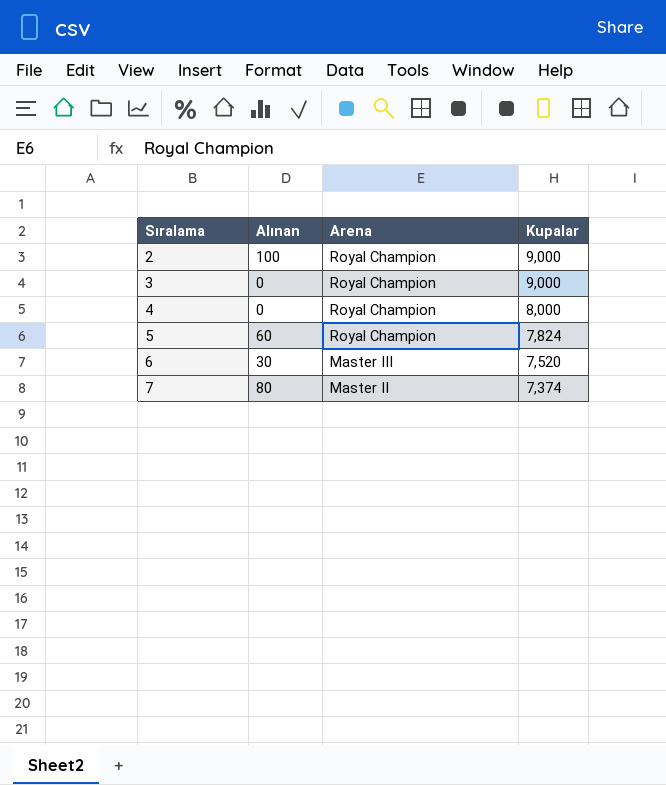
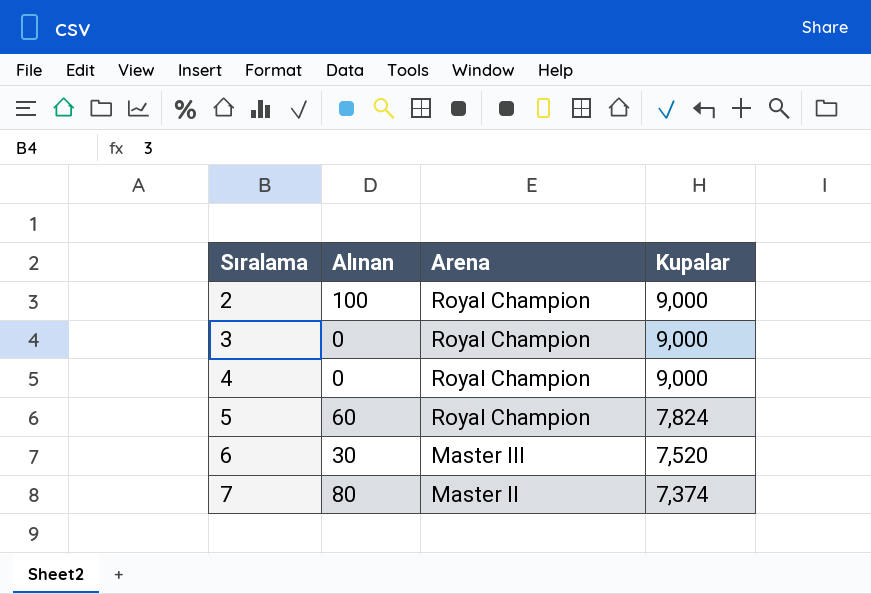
4 | Kupalar: 8,000 -> 9,000

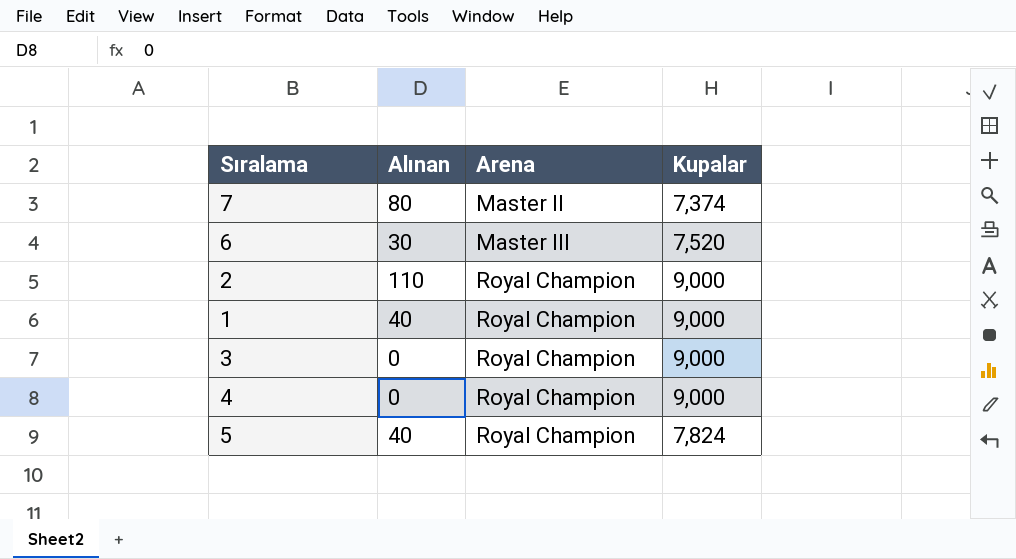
row order: Sıralama ascending -> Arena ascending
2 | Alınan: 100 -> 110
row 1: none -> 40 | Royal Champion | 9,000
5 | Alınan: 60 -> 40

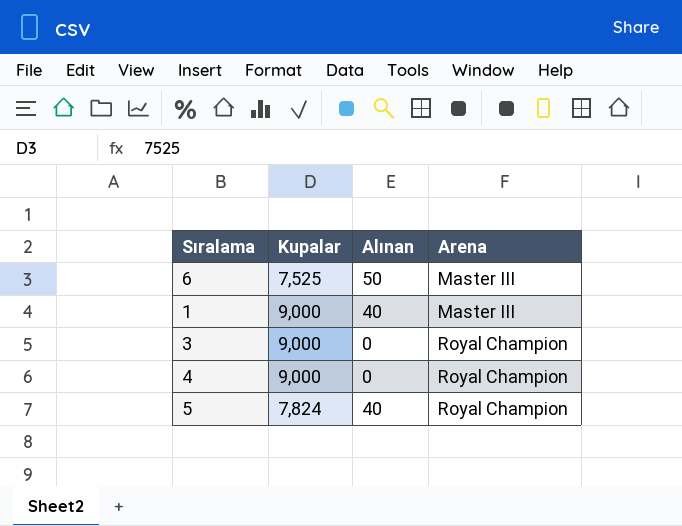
column Kupalar | position: 4 -> 2
row 7: 80 | Master II | 7,374 -> none
row 2: 110 | Royal Champion | 9,000 -> none
6 | Kupalar: 7,520 -> 7,525
6 | Alınan: 30 -> 50
1 | Arena: Royal Champion -> Master III

